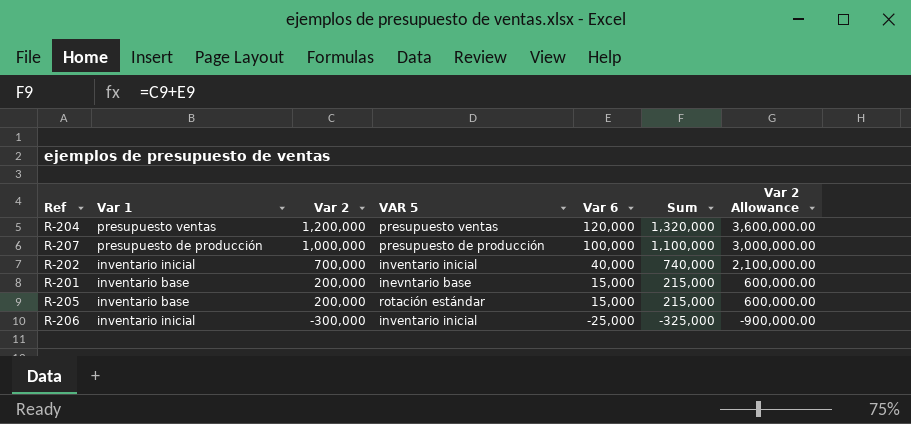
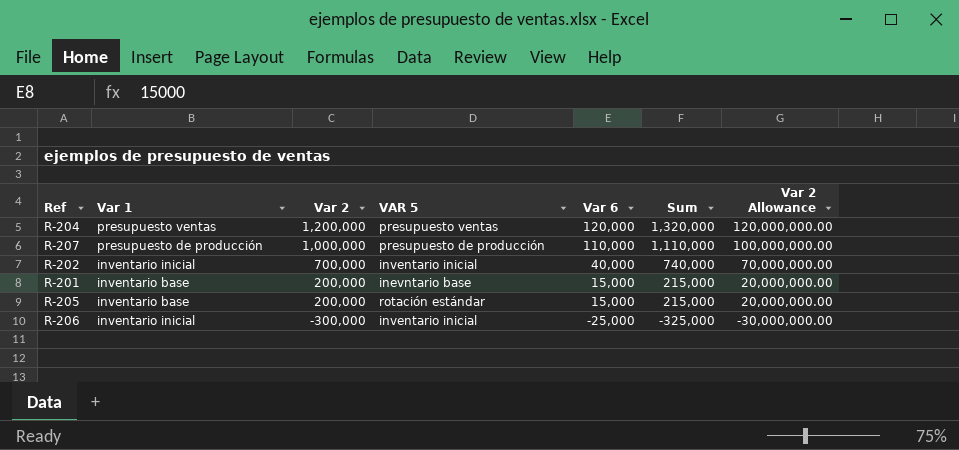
column Var 2 Allowance | formula: [Var 2] * 3 -> [Var 2] * 100
R-207 | Var 6: 100,000 -> 110,000
R-207 | Sum: 1,100,000 -> 1,110,000

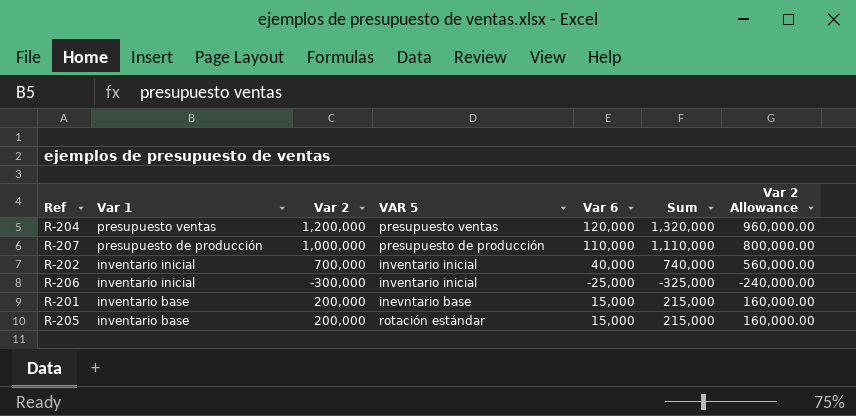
row order: Var 2 descending -> Var 1 descending
column Var 2 Allowance | formula: [Var 2] * 100 -> [Var 2] * 0.8

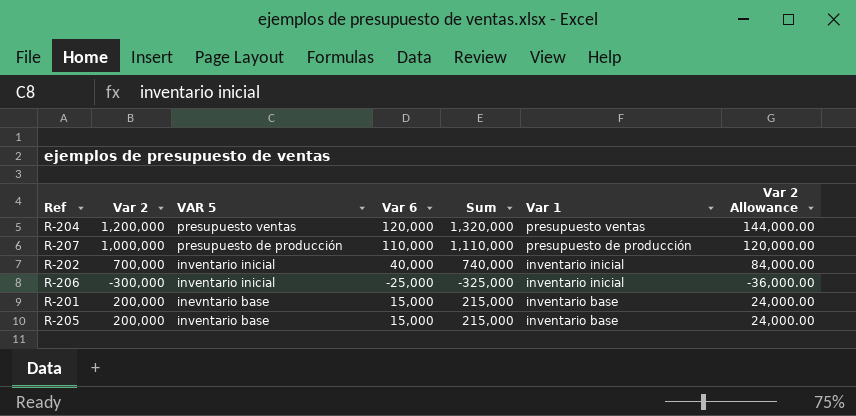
column Var 1 | position: 2 -> 6
column Var 2 Allowance | formula: [Var 2] * 0.8 -> [Var 2] * 0.12
R-205 | VAR 5: rotación estándar -> inventario base

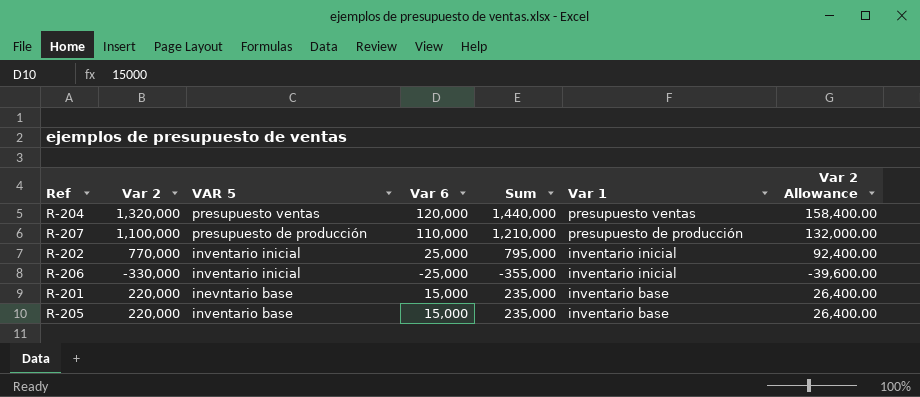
R-204 | Var 2: 1,200,000 -> 1,320,000
R-204 | Sum: 1,320,000 -> 1,440,000
R-204 | Var 2 Allowance: 144,000.00 -> 158,400.00
R-207 | Var 2: 1,000,000 -> 1,100,000
R-207 | Sum: 1,110,000 -> 1,210,000
R-207 | Var 2 Allowance: 120,000.00 -> 132,000.00
R-202 | Var 2: 700,000 -> 770,000
R-202 | Var 6: 40,000 -> 25,000
R-202 | Sum: 740,000 -> 795,000
R-202 | Var 2 Allowance: 84,000.00 -> 92,400.00
R-206 | Var 2: -300,000 -> -330,000
R-206 | Sum: -325,000 -> -355,000
R-206 | Var 2 Allowance: -36,000.00 -> -39,600.00
R-201 | Var 2: 200,000 -> 220,000
R-201 | Sum: 215,000 -> 235,000
R-201 | Var 2 Allowance: 24,000.00 -> 26,400.00
R-205 | Var 2: 200,000 -> 220,000
R-205 | Sum: 215,000 -> 235,000
R-205 | Var 2 Allowance: 24,000.00 -> 26,400.00

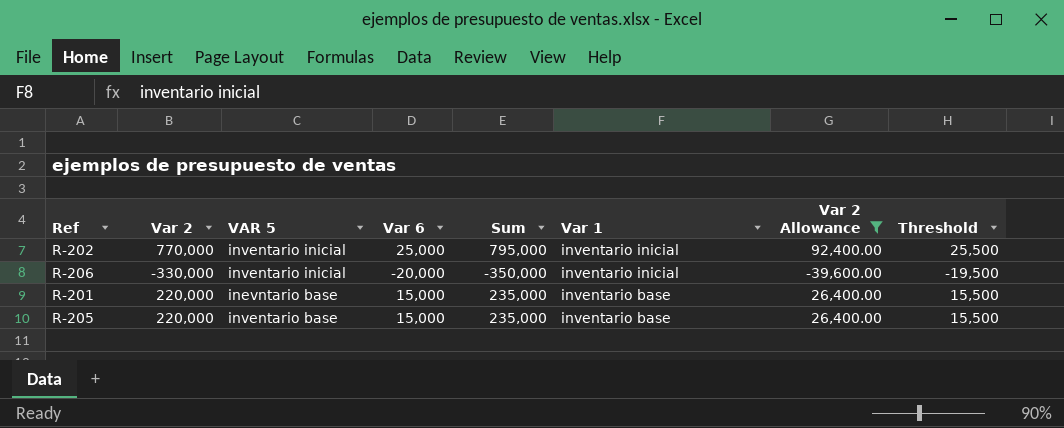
filter: none -> Var 2 Allowance <= 92,400.00
column Threshold | formula: none -> [Var 6] + 500
R-206 | Var 6: -25,000 -> -20,000
R-206 | Sum: -355,000 -> -350,000

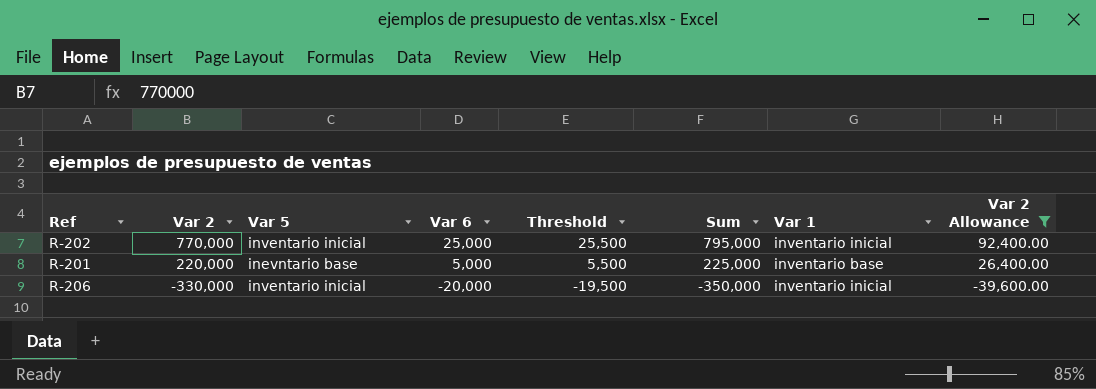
row order: Var 1 descending -> Var 2 descending
column name: VAR 5 -> Var 5
column Threshold | position: 8 -> 5
row R-205: 220,000 | inventario base | 15,000 | 235,000 | inventario base | 26,400.00 | 15,500 -> none
R-201 | Var 6: 15,000 -> 5,000
R-201 | Threshold: 15,500 -> 5,500
R-201 | Sum: 235,000 -> 225,000

